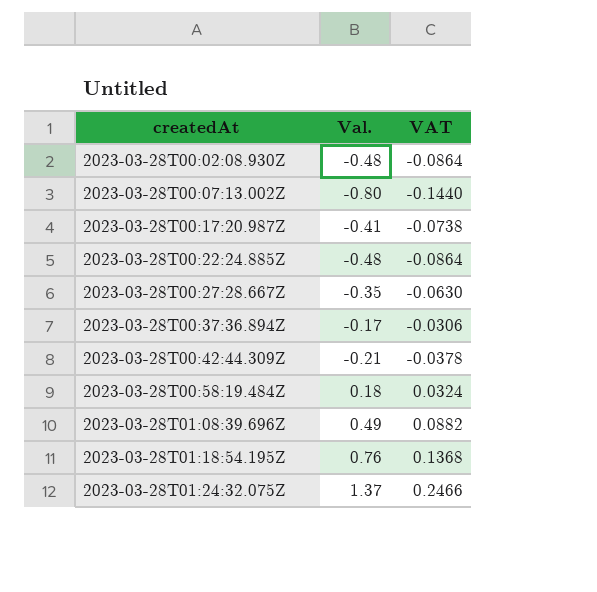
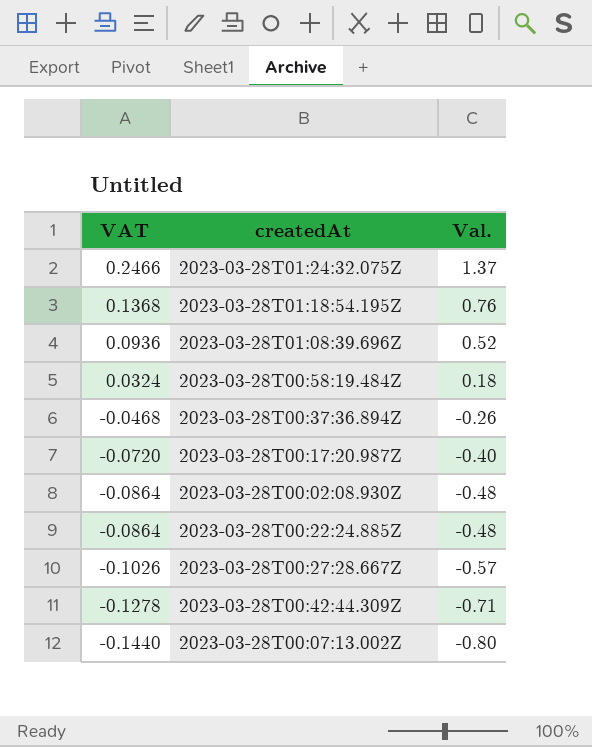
row order: createdAt ascending -> VAT descending
column VAT | position: 3 -> 1
2023-03-28T01:08:39.696Z | VAT: 0.0882 -> 0.0936
2023-03-28T01:08:39.696Z | Val.: 0.49 -> 0.52
2023-03-28T00:37:36.894Z | VAT: -0.0306 -> -0.0468
2023-03-28T00:37:36.894Z | Val.: -0.17 -> -0.26
2023-03-28T00:17:20.987Z | VAT: -0.0738 -> -0.0720
2023-03-28T00:17:20.987Z | Val.: -0.41 -> -0.40
2023-03-28T00:27:28.667Z | VAT: -0.0630 -> -0.1026
2023-03-28T00:27:28.667Z | Val.: -0.35 -> -0.57
2023-03-28T00:42:44.309Z | VAT: -0.0378 -> -0.1278
2023-03-28T00:42:44.309Z | Val.: -0.21 -> -0.71

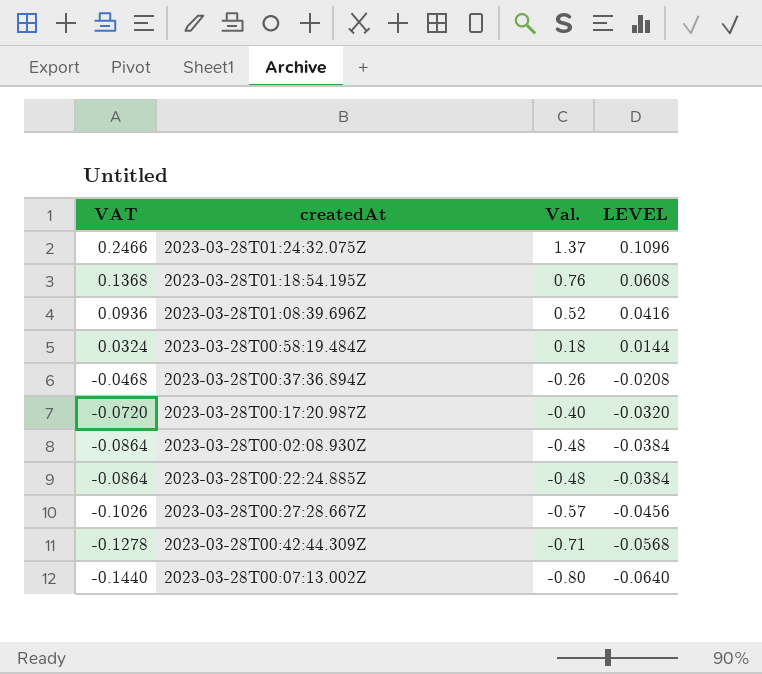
column LEVEL | formula: none -> [Val.] * 0.08

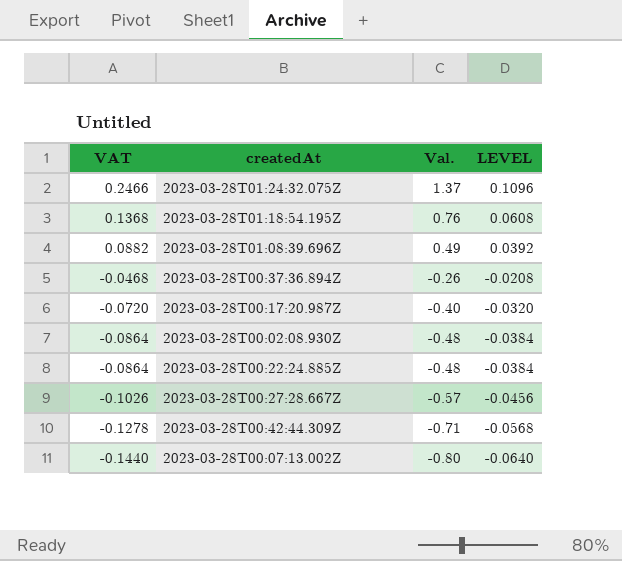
row 2023-03-28T00:58:19.484Z: 0.0324 | 0.18 | 0.0144 -> none
2023-03-28T01:08:39.696Z | VAT: 0.0936 -> 0.0882
2023-03-28T01:08:39.696Z | Val.: 0.52 -> 0.49
2023-03-28T01:08:39.696Z | LEVEL: 0.0416 -> 0.0392

